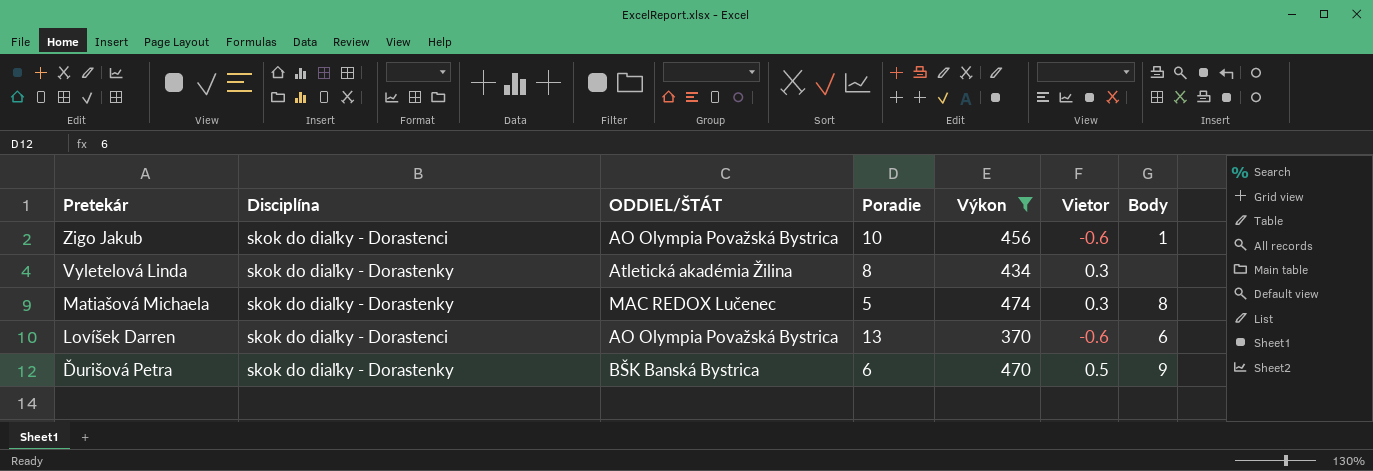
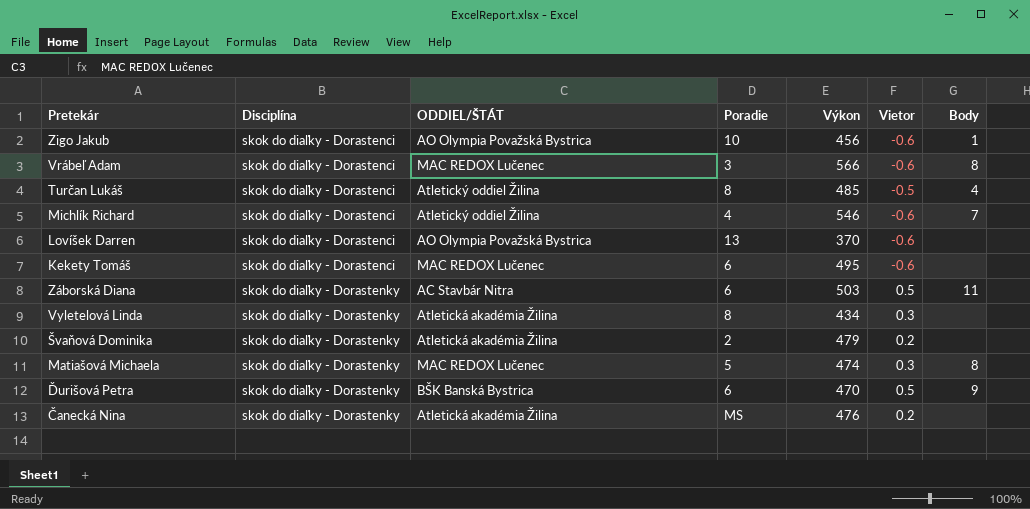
filter: Výkon <= 474 -> none
row order: Pretekár descending -> Disciplína ascending
Lovíšek Darren | Body: 6 -> none

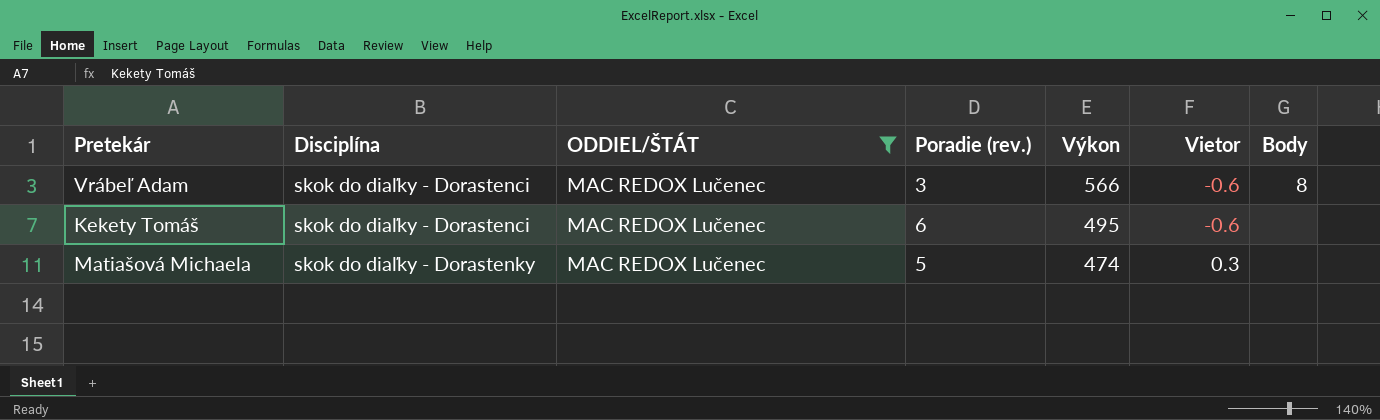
filter: none -> ODDIEL/ŠTÁT = MAC REDOX Lučenec
column name: Poradie -> Poradie (rev.)
Matiašová Michaela | Body: 8 -> none

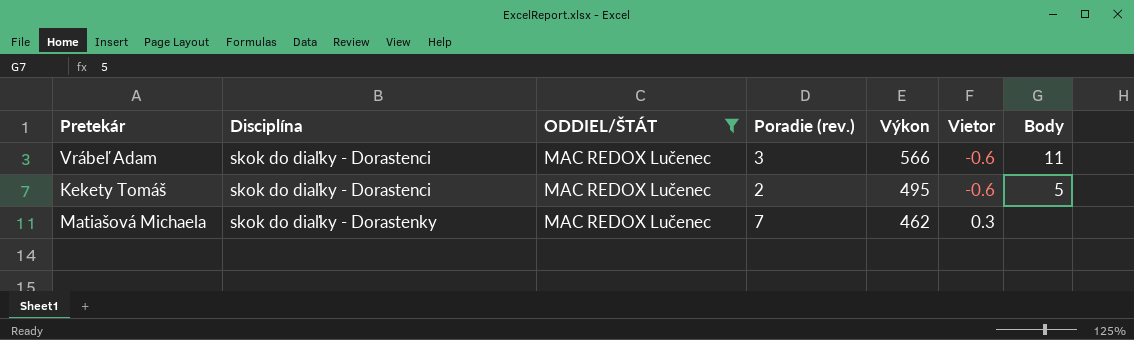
Vrábeľ Adam | Body: 8 -> 11
Kekety Tomáš | Poradie (rev.): 6 -> 2
Kekety Tomáš | Body: none -> 5
Matiašová Michaela | Poradie (rev.): 5 -> 7
Matiašová Michaela | Výkon: 474 -> 462

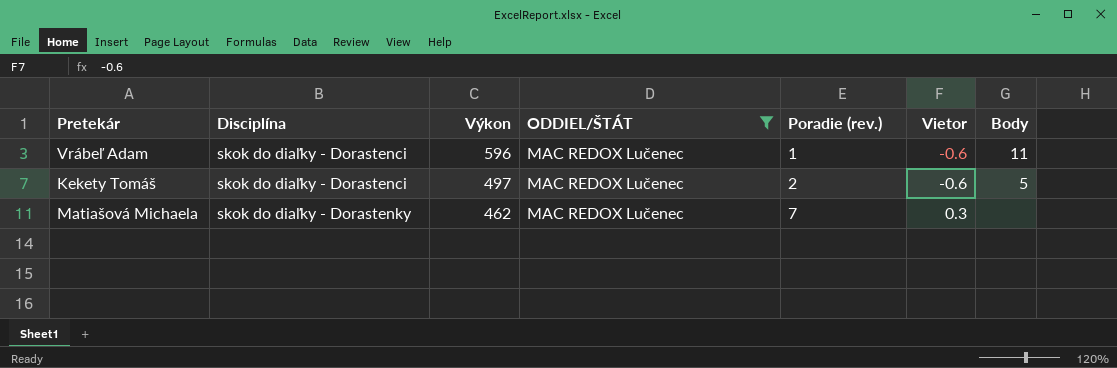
column Výkon | position: 5 -> 3
Vrábeľ Adam | Výkon: 566 -> 596
Vrábeľ Adam | Poradie (rev.): 3 -> 1
Kekety Tomáš | Výkon: 495 -> 497

